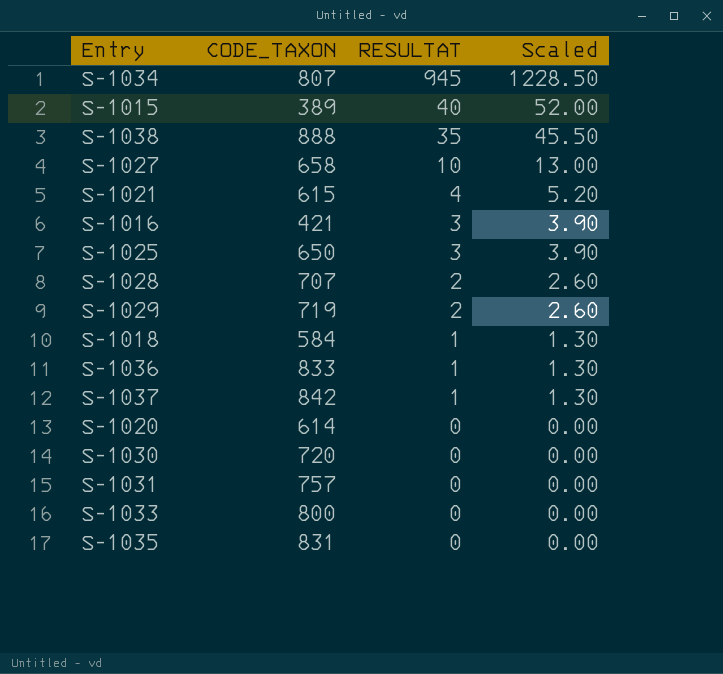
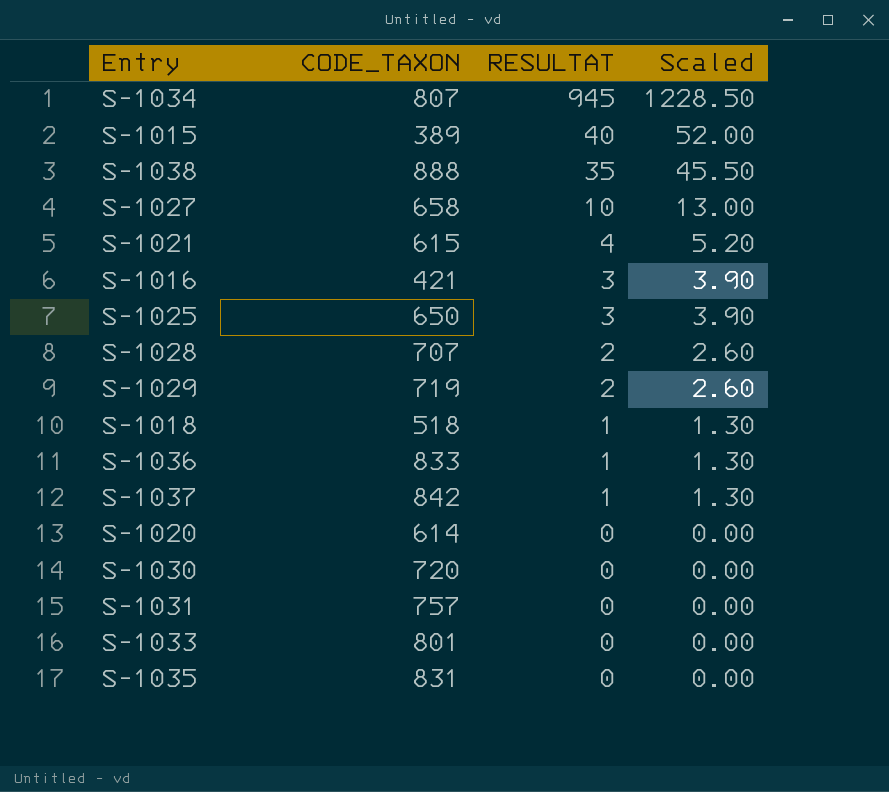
S-1018 | CODE_TAXON: 584 -> 518
S-1033 | CODE_TAXON: 800 -> 801

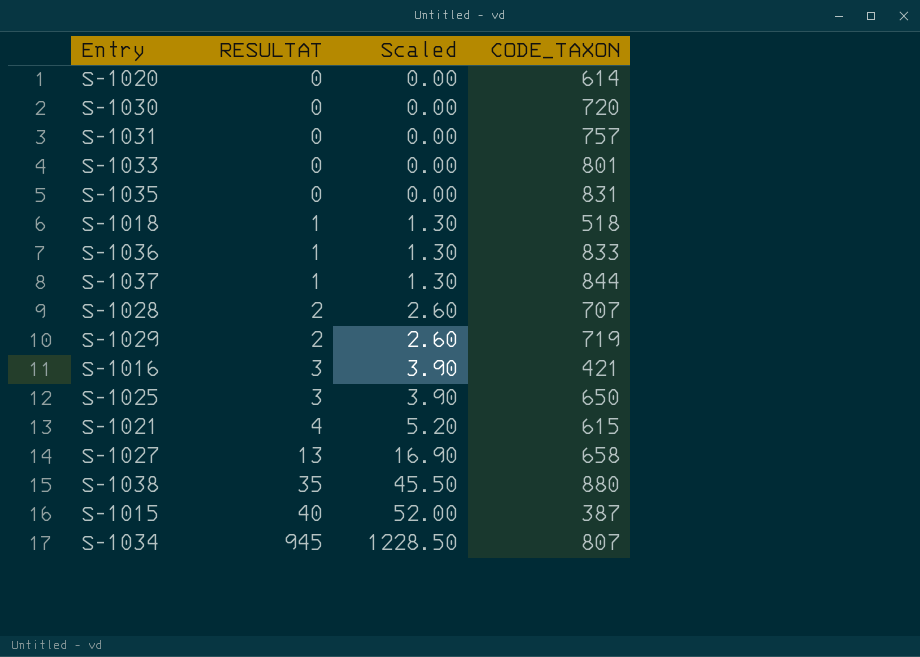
row order: RESULTAT descending -> RESULTAT ascending
column CODE_TAXON | position: 2 -> 4
S-1037 | CODE_TAXON: 842 -> 844
S-1027 | RESULTAT: 10 -> 13
S-1027 | Scaled: 13.00 -> 16.90
S-1038 | CODE_TAXON: 888 -> 880
S-1015 | CODE_TAXON: 389 -> 387

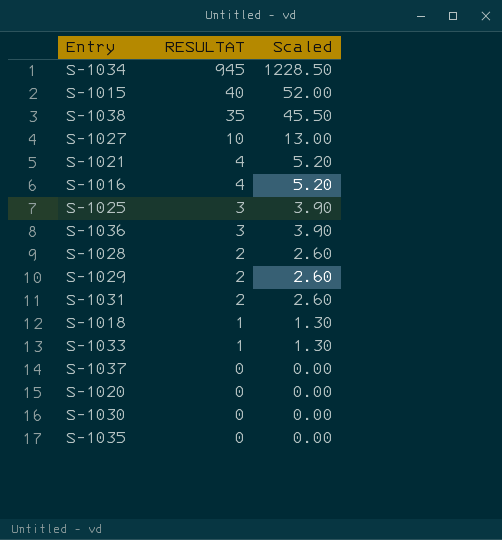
row order: RESULTAT ascending -> RESULTAT descending
column CODE_TAXON | position: 4 -> none
S-1027 | RESULTAT: 13 -> 10
S-1027 | Scaled: 16.90 -> 13.00
S-1016 | RESULTAT: 3 -> 4
S-1016 | Scaled: 3.90 -> 5.20
S-1036 | RESULTAT: 1 -> 3
S-1036 | Scaled: 1.30 -> 3.90
S-1031 | RESULTAT: 0 -> 2
S-1031 | Scaled: 0.00 -> 2.60
S-1033 | RESULTAT: 0 -> 1
S-1033 | Scaled: 0.00 -> 1.30
S-1037 | RESULTAT: 1 -> 0
S-1037 | Scaled: 1.30 -> 0.00

